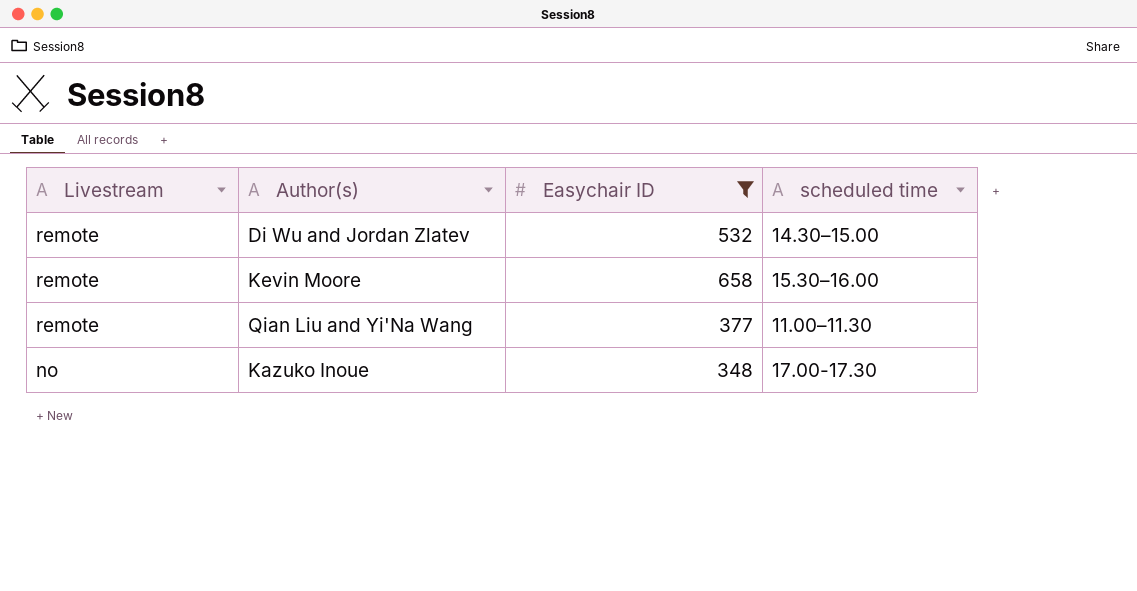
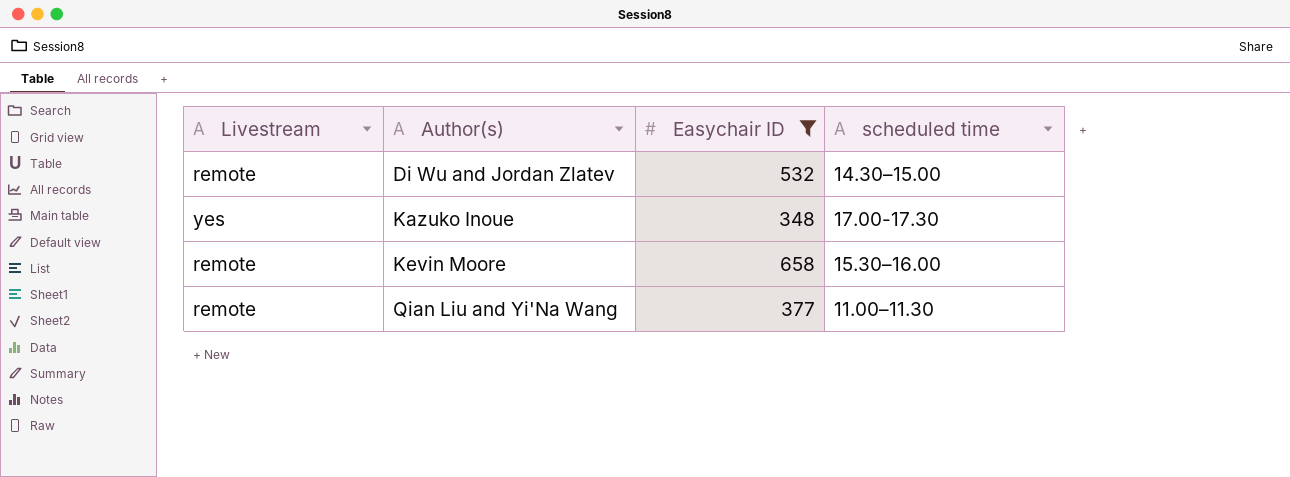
row order: Livestream descending -> Author(s) ascending
Kazuko Inoue | Livestream: no -> yes

